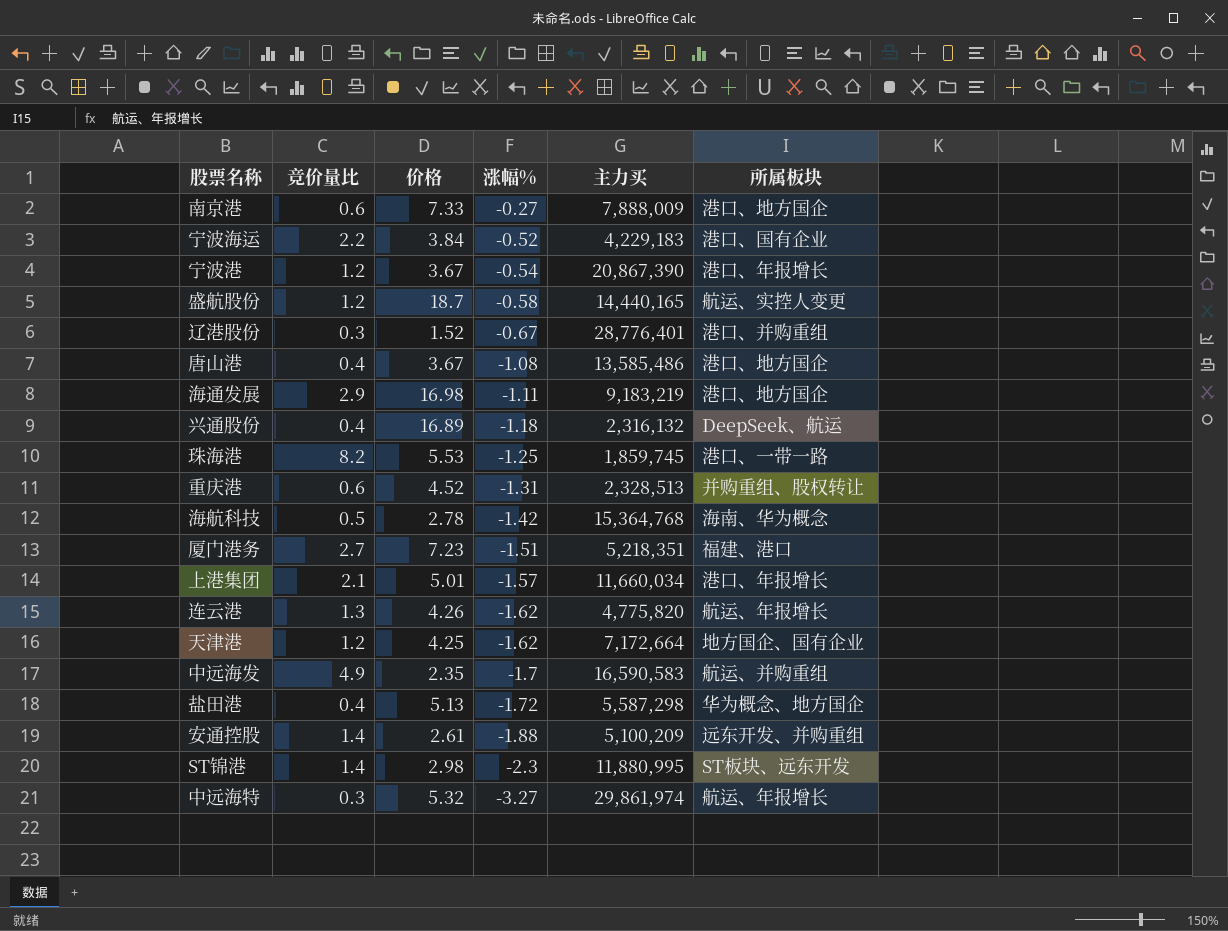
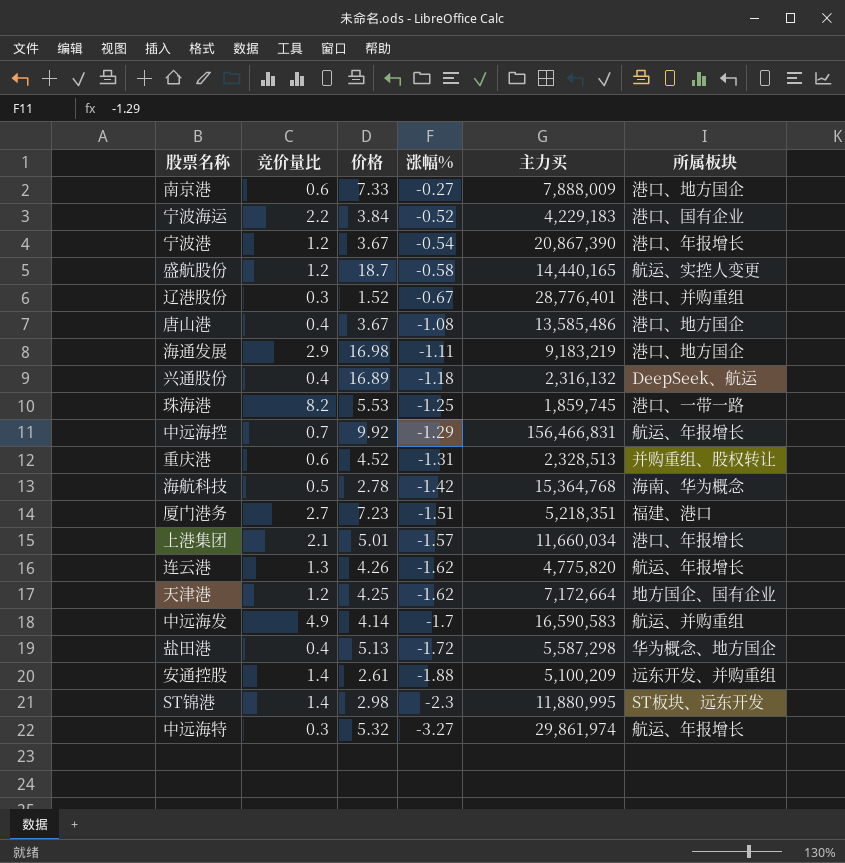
row 中远海控: none -> 0.7 | 9.92 | -1.29 | 156,466,831 | 航运、年报增长
中远海发 | 价格: 2.35 -> 4.14

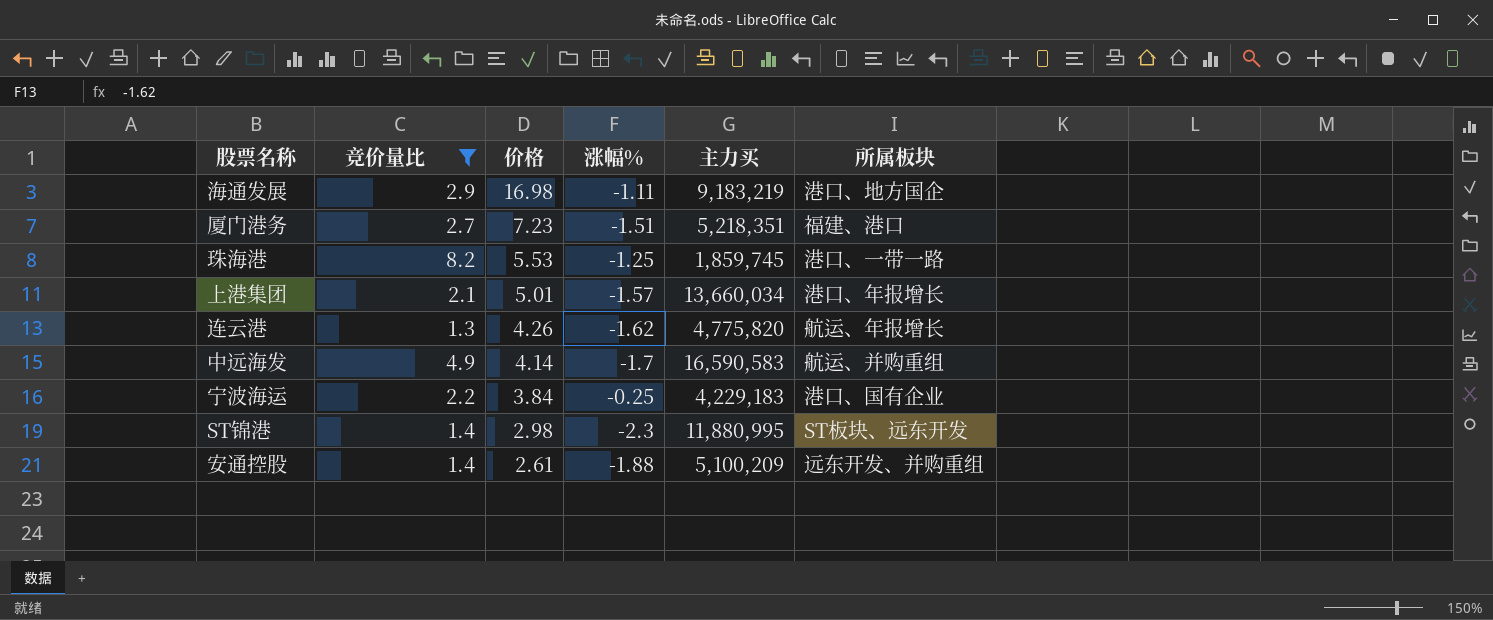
filter: none -> 竞价量比 >= 1.3
row order: 涨幅% descending -> 价格 descending
上港集团 | 主力买: 11,660,034 -> 13,660,034
宁波海运 | 涨幅%: -0.52 -> -0.25

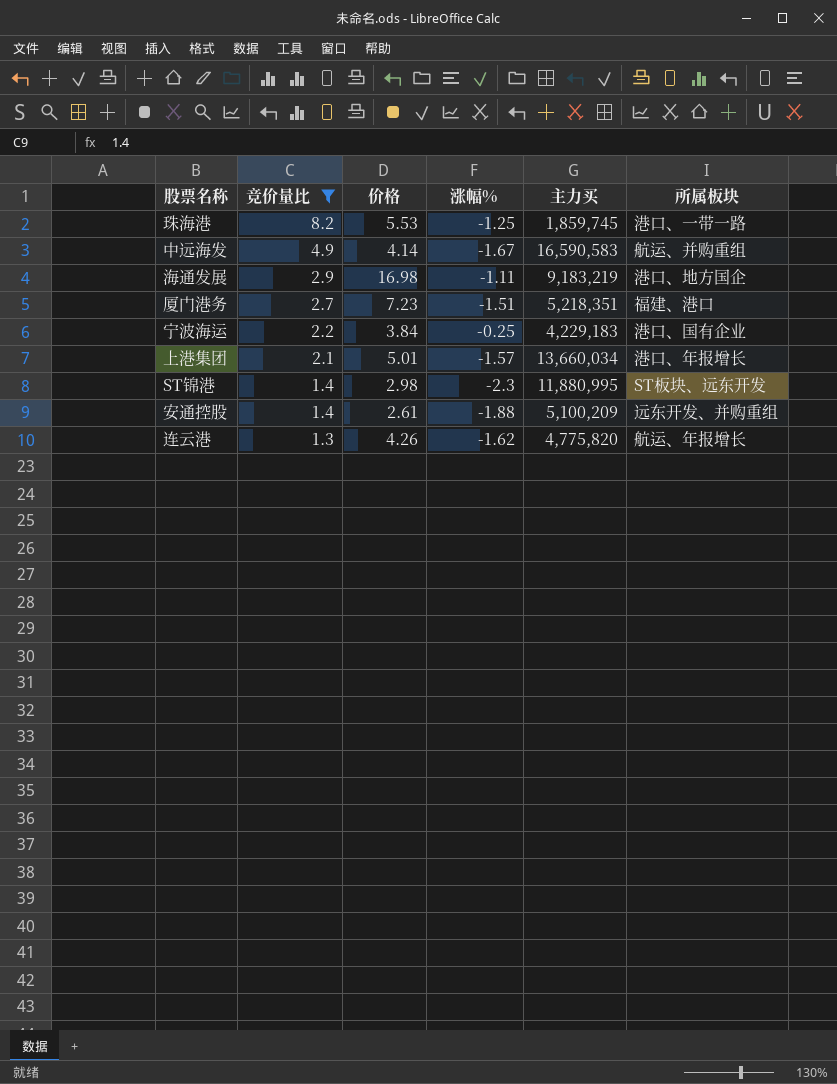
row order: 价格 descending -> 竞价量比 descending
中远海发 | 涨幅%: -1.7 -> -1.67

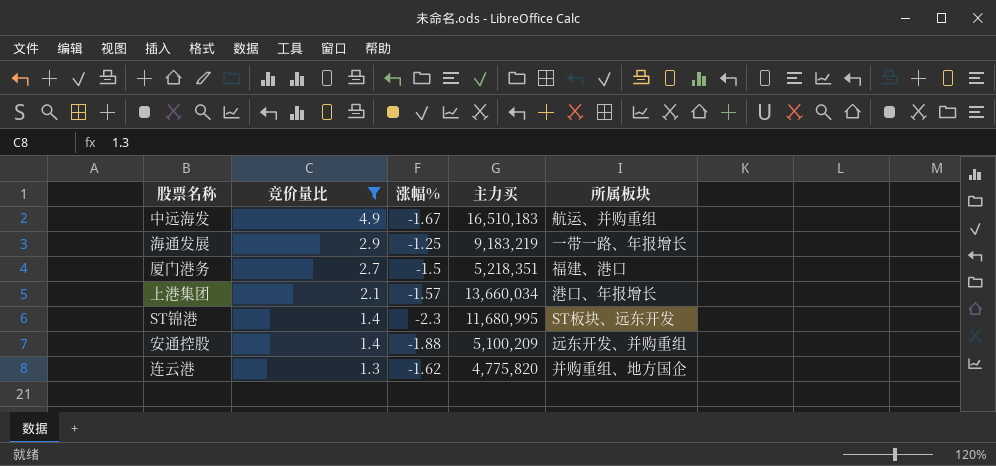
column 价格 | position: 3 -> none
row 珠海港: 8.2 | 5.53 | -1.25 | 1,859,745 | 港口、一带一路 -> none
row 宁波海运: 2.2 | 3.84 | -0.25 | 4,229,183 | 港口、国有企业 -> none
中远海发 | 主力买: 16,590,583 -> 16,510,183
海通发展 | 涨幅%: -1.11 -> -1.25
海通发展 | 所属板块: 港口、地方国企 -> 一带一路、年报增长
厦门港务 | 涨幅%: -1.51 -> -1.5
ST锦港 | 主力买: 11,880,995 -> 11,680,995
连云港 | 所属板块: 航运、年报增长 -> 并购重组、地方国企

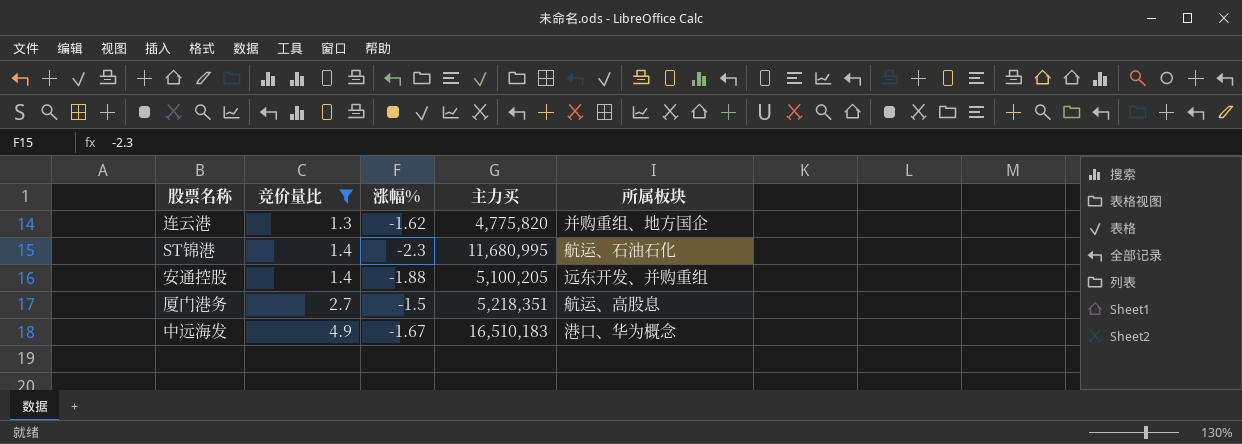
row order: 竞价量比 descending -> 竞价量比 ascending
row 海通发展: 2.9 | -1.25 | 9,183,219 | 一带一路、年报增长 -> none
row 上港集团: 2.1 | -1.57 | 13,660,034 | 港口、年报增长 -> none
ST锦港 | 所属板块: ST板块、远东开发 -> 航运、石油石化
安通控股 | 主力买: 5,100,209 -> 5,100,205
厦门港务 | 所属板块: 福建、港口 -> 航运、高股息
中远海发 | 所属板块: 航运、并购重组 -> 港口、华为概念

